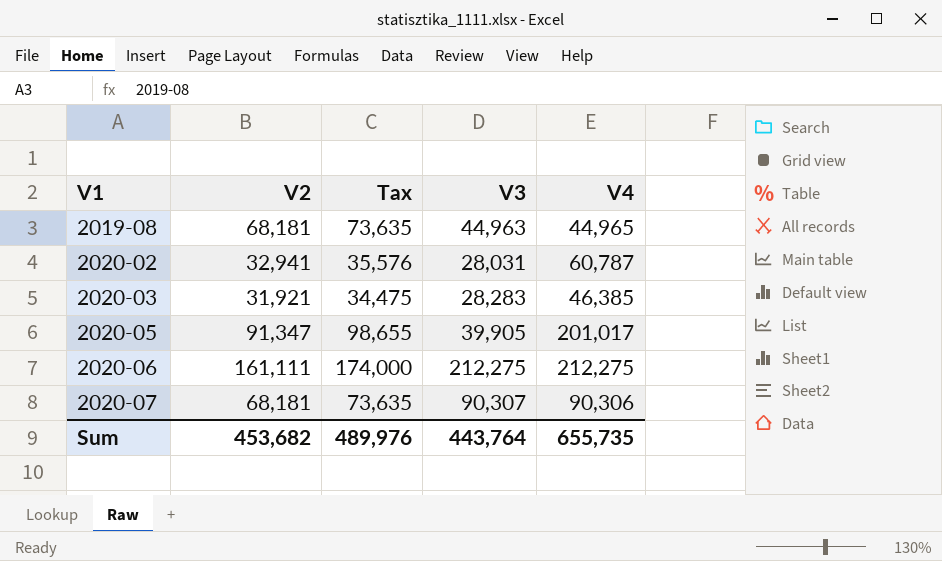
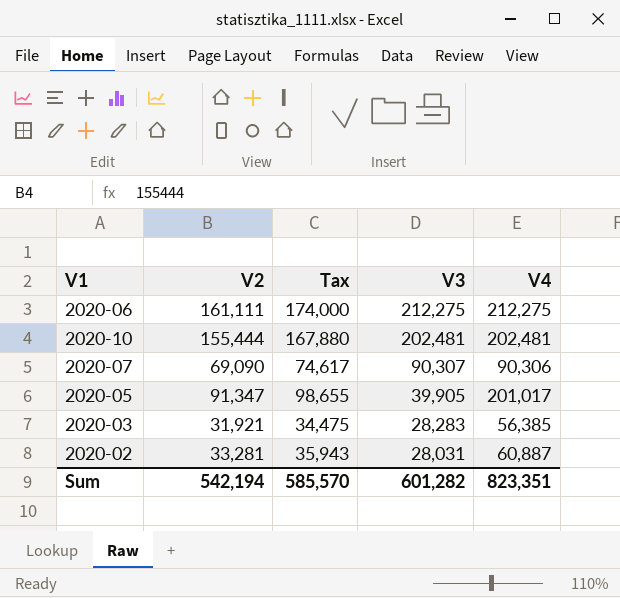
row order: V1 ascending -> V3 descending
row 2019-08: 68,181 | 73,635 | 44,963 | 44,965 -> none
row 2020-10: none -> 155,444 | 167,880 | 202,481 | 202,481
2020-07 | V2: 68,181 -> 69,090
2020-07 | Tax: 73,635 -> 74,617
2020-03 | V4: 46,385 -> 56,385
2020-02 | V2: 32,941 -> 33,281
2020-02 | Tax: 35,576 -> 35,943
2020-02 | V4: 60,787 -> 60,887
Sum | V2: 453,682 -> 542,194
Sum | Tax: 489,976 -> 585,570
Sum | V3: 443,764 -> 601,282
Sum | V4: 655,735 -> 823,351

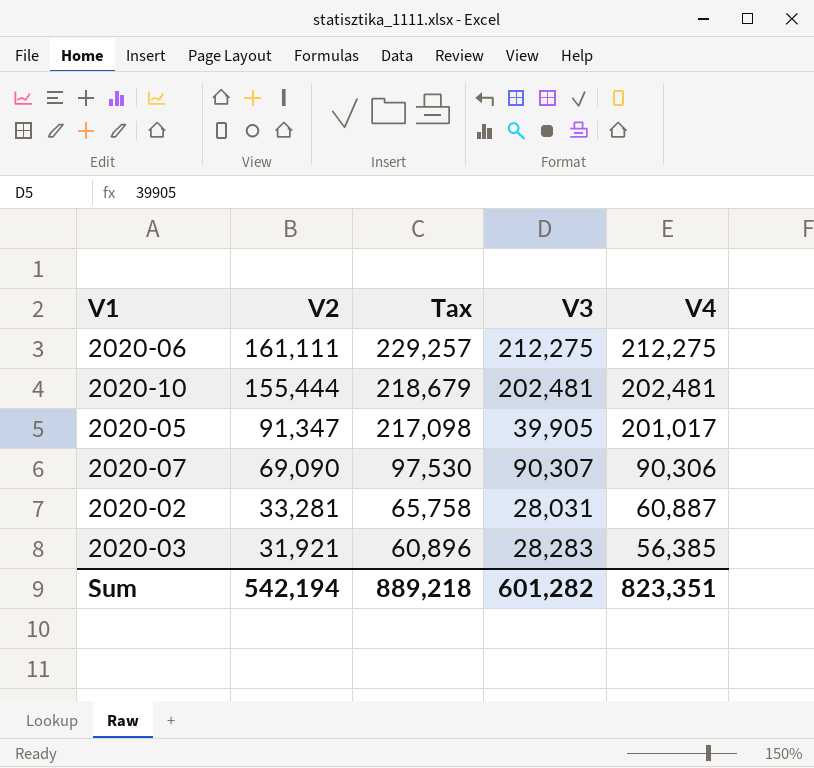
row order: V3 descending -> V2 descending
column Tax | formula: [V2] * 1.08 -> [V4] * 1.08
Sum | Tax: 585,570 -> 889,218

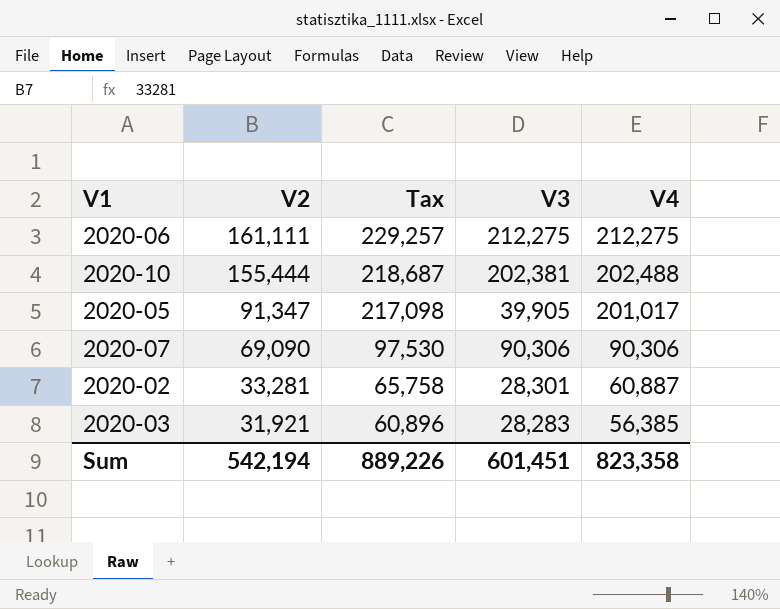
2020-10 | Tax: 218,679 -> 218,687
2020-10 | V3: 202,481 -> 202,381
2020-10 | V4: 202,481 -> 202,488
2020-07 | V3: 90,307 -> 90,306
2020-02 | V3: 28,031 -> 28,301
Sum | Tax: 889,218 -> 889,226
Sum | V3: 601,282 -> 601,451
Sum | V4: 823,351 -> 823,358

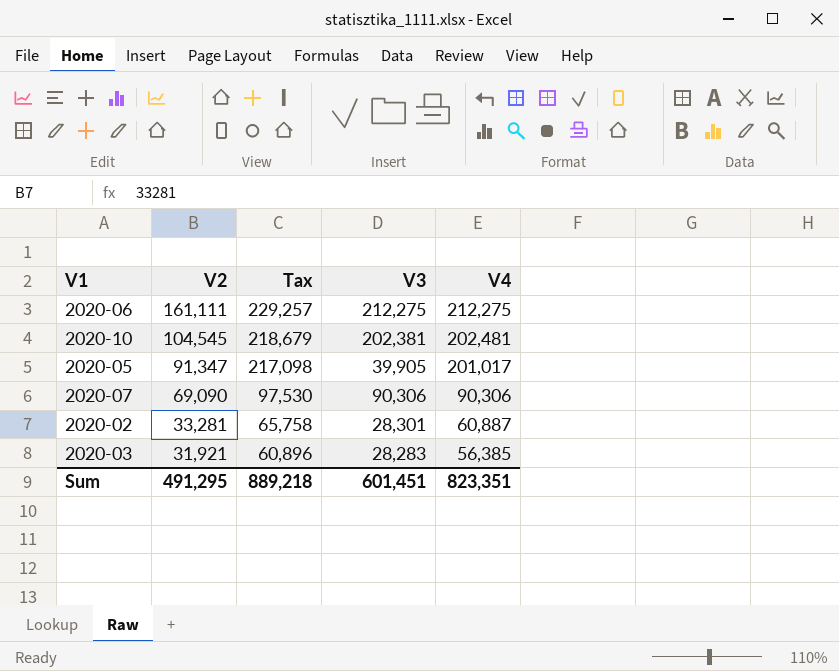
2020-10 | V2: 155,444 -> 104,545
2020-10 | Tax: 218,687 -> 218,679
2020-10 | V4: 202,488 -> 202,481
Sum | V2: 542,194 -> 491,295
Sum | Tax: 889,226 -> 889,218
Sum | V4: 823,358 -> 823,351

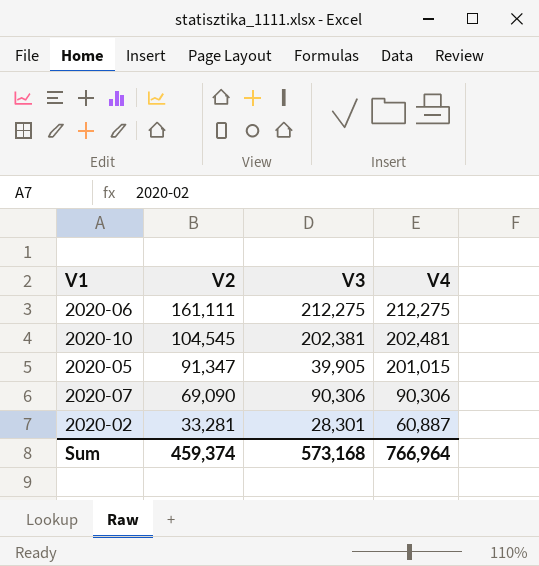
column Tax | formula: [V4] * 1.08 -> none
row 2020-03: 31,921 | 60,896 | 28,283 | 56,385 -> none
2020-05 | V4: 201,017 -> 201,015
Sum | V2: 491,295 -> 459,374
Sum | V3: 601,451 -> 573,168
Sum | V4: 823,351 -> 766,964

